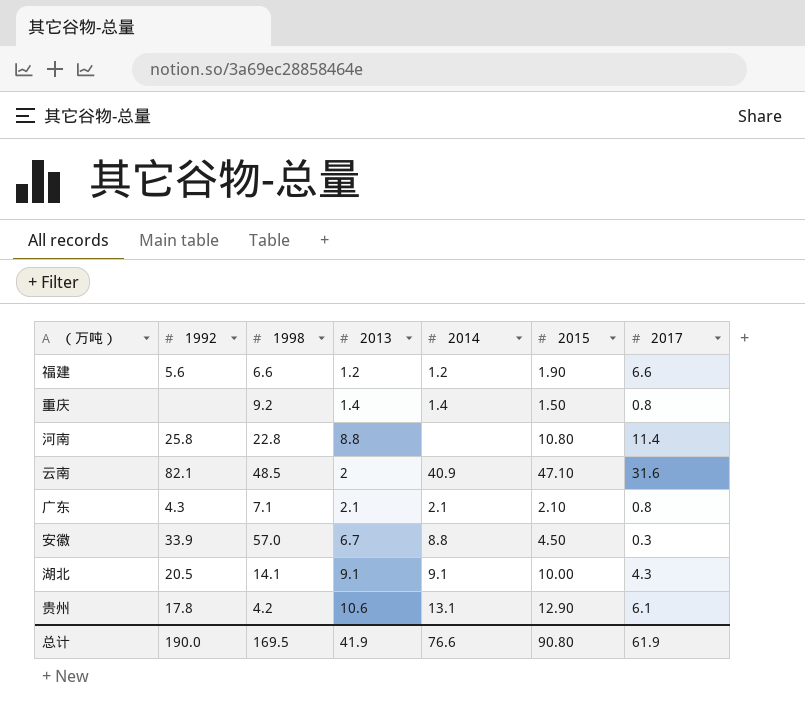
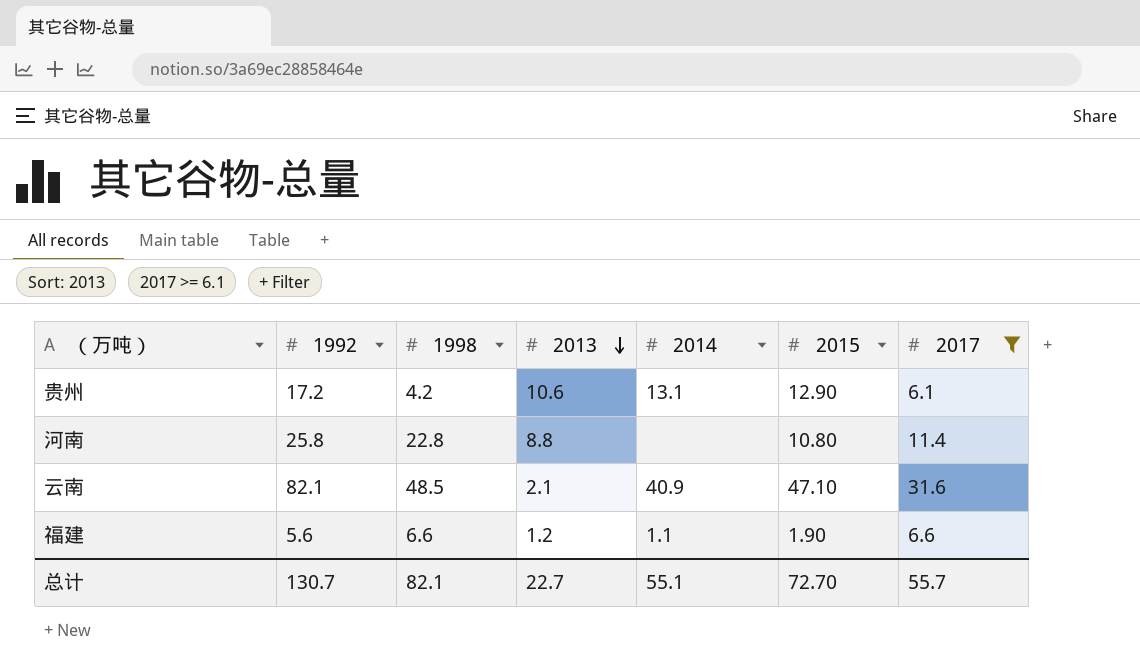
filter: none -> 2017 >= 6.1
row order: none -> 2013 descending
贵州 | 1992: 17.8 -> 17.2
云南 | 2013: 2 -> 2.1
福建 | 2014: 1.2 -> 1.1
总计 | 1992: 190.0 -> 130.7
总计 | 1998: 169.5 -> 82.1
总计 | 2013: 41.9 -> 22.7
总计 | 2014: 76.6 -> 55.1
总计 | 2015: 90.80 -> 72.70
总计 | 2017: 61.9 -> 55.7

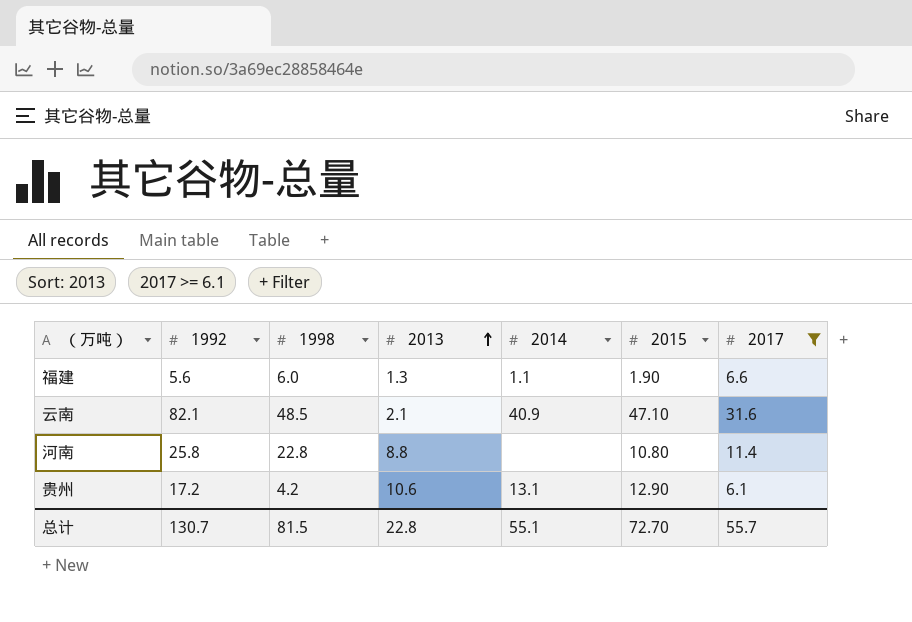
row order: 2013 descending -> 2013 ascending
福建 | 1998: 6.6 -> 6.0
福建 | 2013: 1.2 -> 1.3
总计 | 1998: 82.1 -> 81.5
总计 | 2013: 22.7 -> 22.8

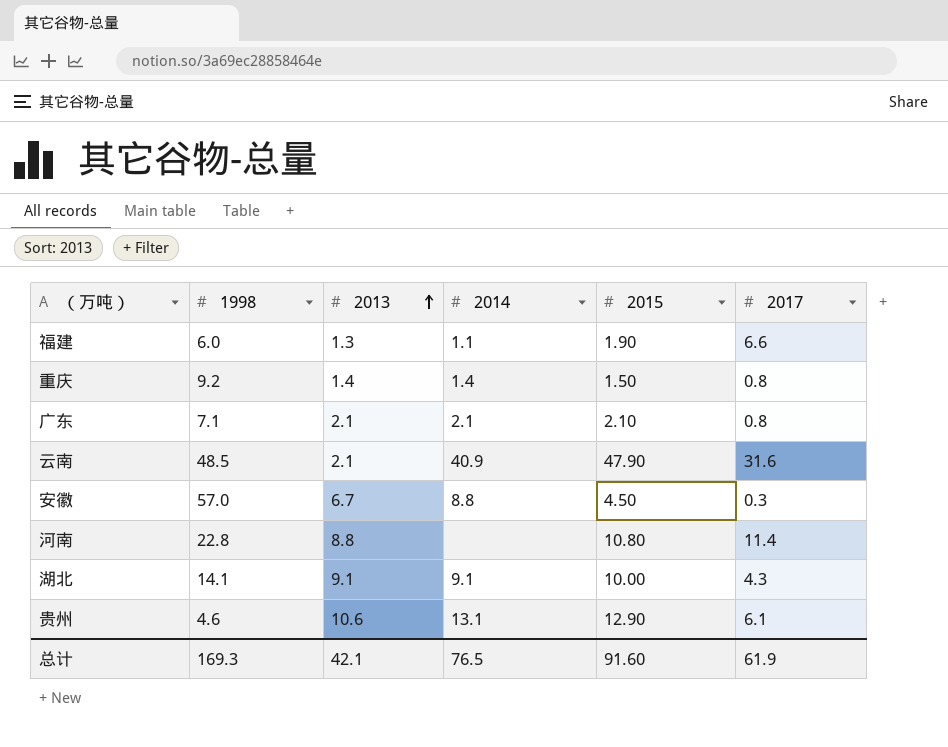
filter: 2017 >= 6.1 -> none
column 1992 | position: 2 -> none
云南 | 2015: 47.10 -> 47.90
贵州 | 1998: 4.2 -> 4.6
总计 | 1998: 81.5 -> 169.3
总计 | 2013: 22.8 -> 42.1
总计 | 2014: 55.1 -> 76.5
总计 | 2015: 72.70 -> 91.60
总计 | 2017: 55.7 -> 61.9

